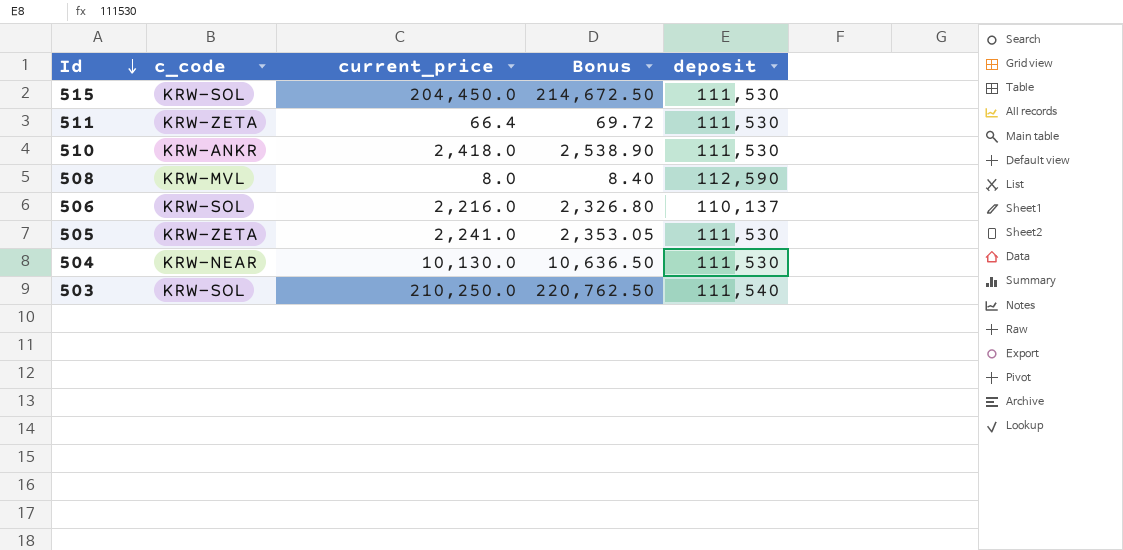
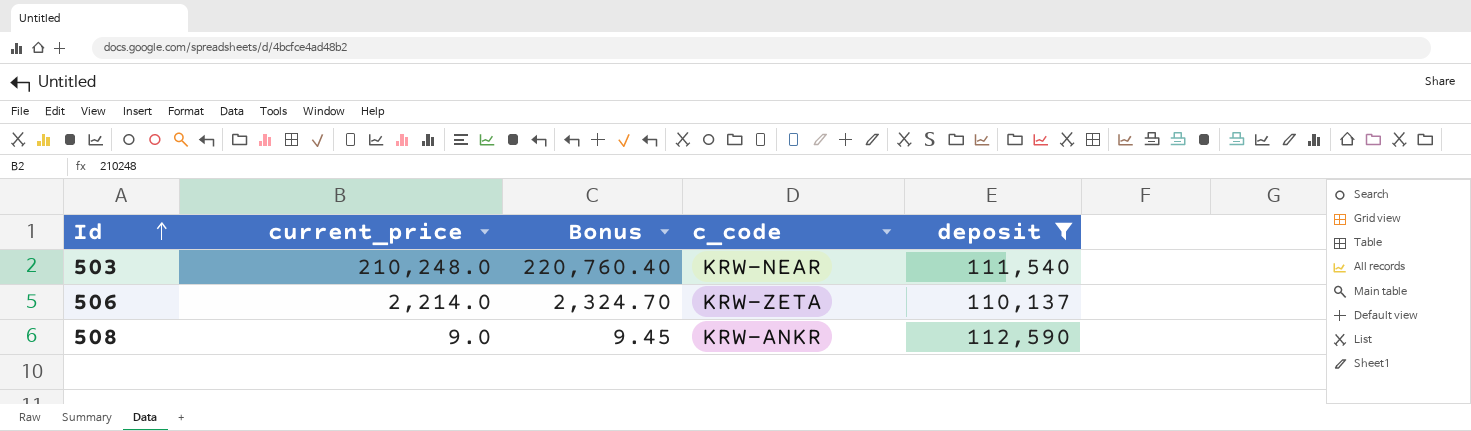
filter: none -> deposit != 111,530
row order: Id descending -> Id ascending
column c_code | position: 2 -> 4
503 | current_price: 210,250.0 -> 210,248.0
503 | Bonus: 220,762.50 -> 220,760.40
503 | c_code: KRW-SOL -> KRW-NEAR
506 | current_price: 2,216.0 -> 2,214.0
506 | Bonus: 2,326.80 -> 2,324.70
506 | c_code: KRW-SOL -> KRW-ZETA
508 | current_price: 8.0 -> 9.0
508 | Bonus: 8.40 -> 9.45
508 | c_code: KRW-MVL -> KRW-ANKR

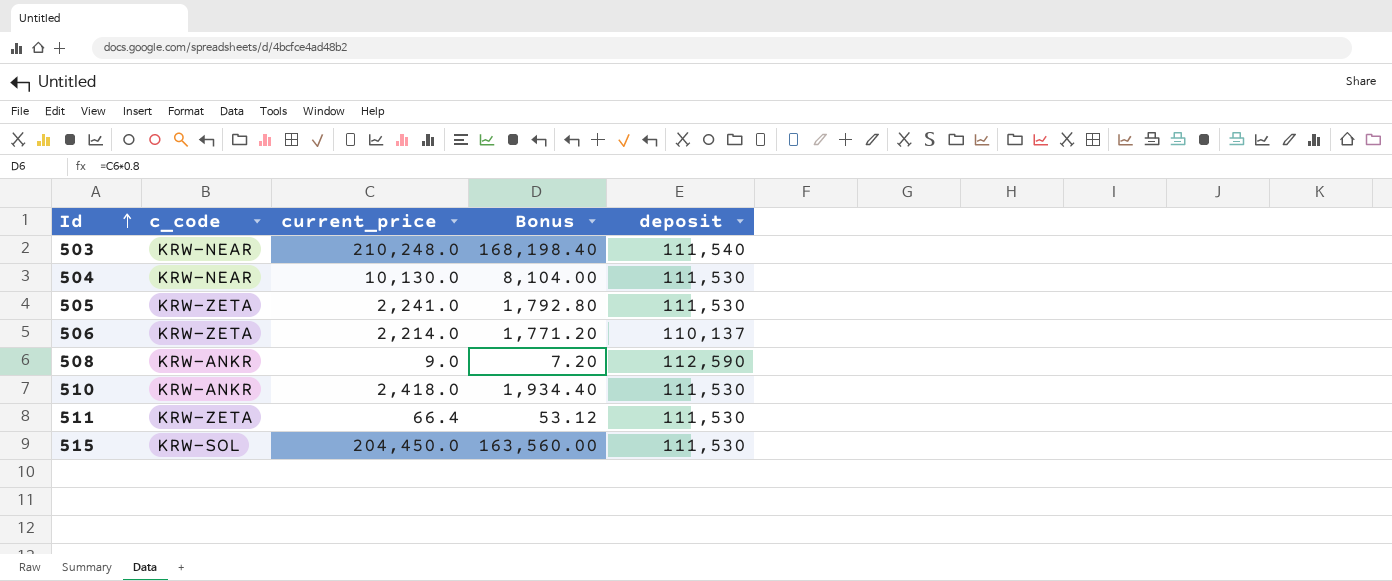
filter: deposit != 111,530 -> none
column c_code | position: 4 -> 2
column Bonus | formula: [current_price] * 1.05 -> [current_price] * 0.8

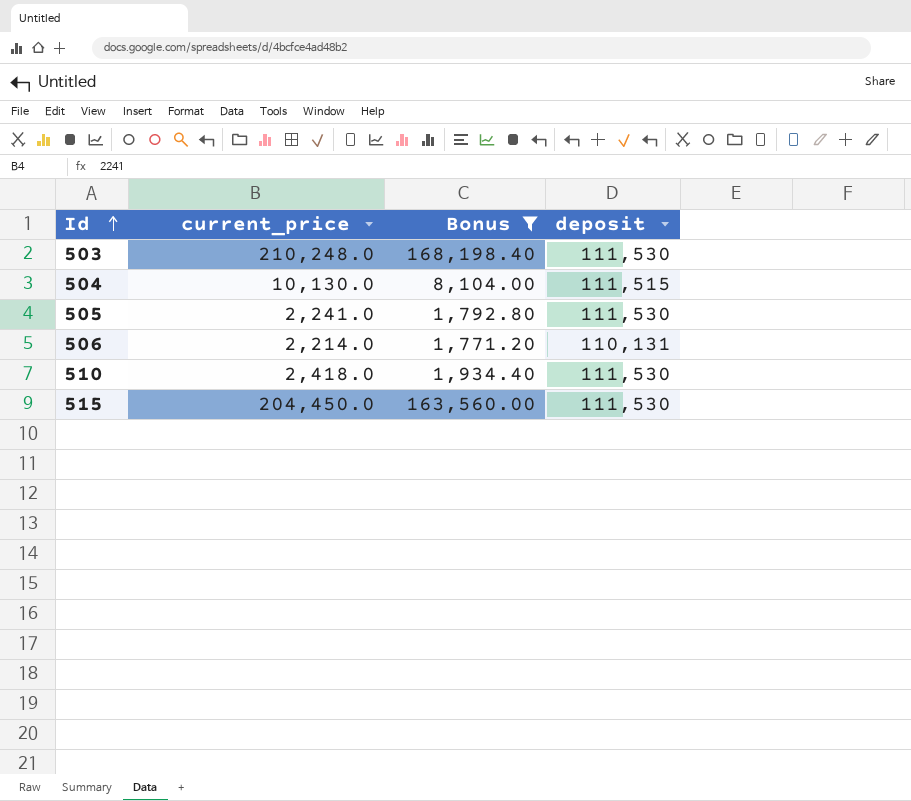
filter: none -> Bonus >= 1,771.20
column c_code | position: 2 -> none
503 | deposit: 111,540 -> 111,530
504 | deposit: 111,530 -> 111,515
506 | deposit: 110,137 -> 110,131

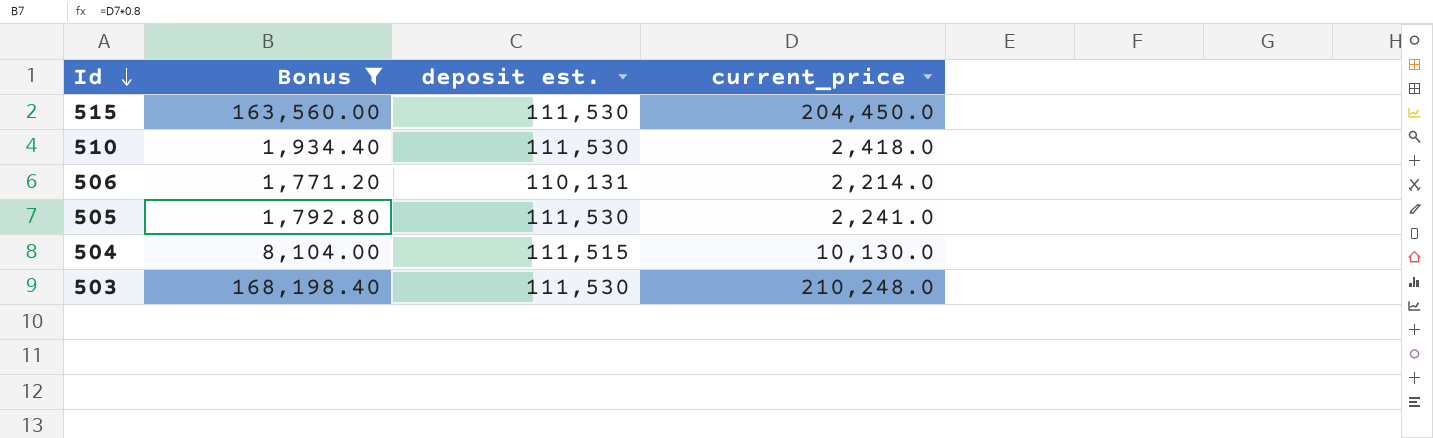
row order: Id ascending -> Id descending
column name: deposit -> deposit est.
column current_price | position: 2 -> 4

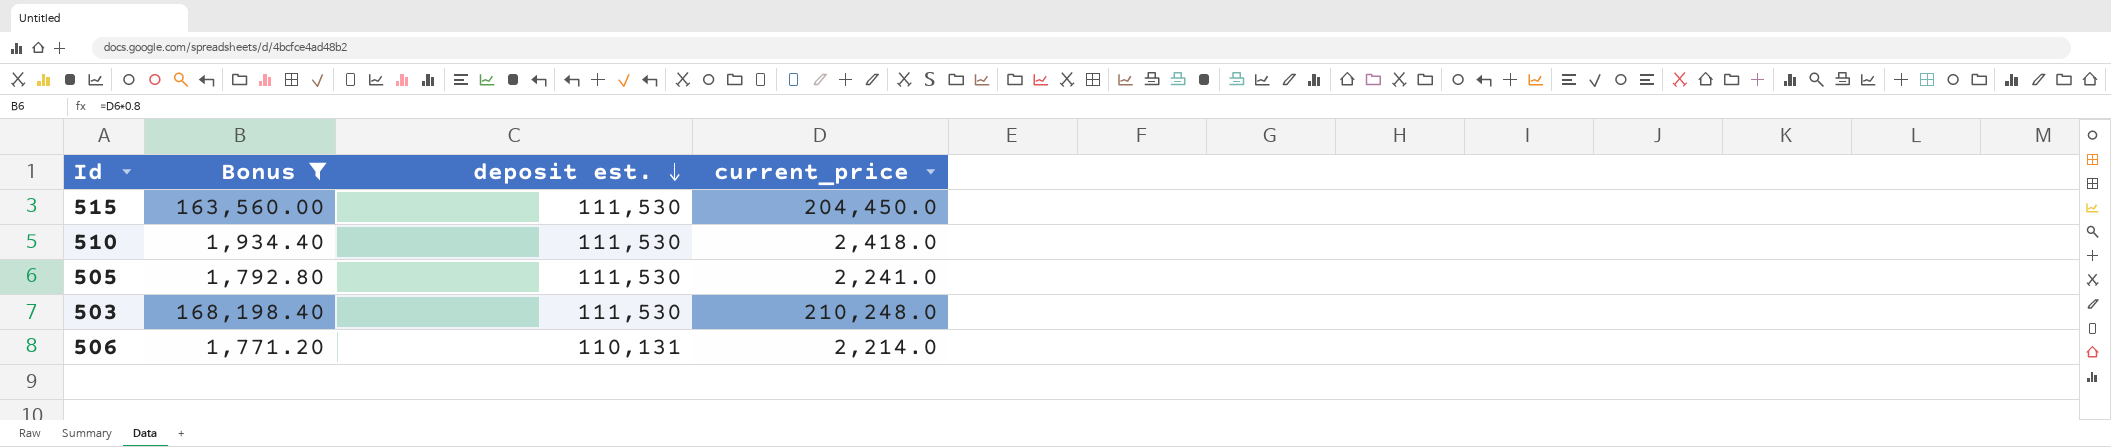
row order: Id descending -> deposit est. descending
row 504: 8,104.00 | 111,515 | 10,130.0 -> none

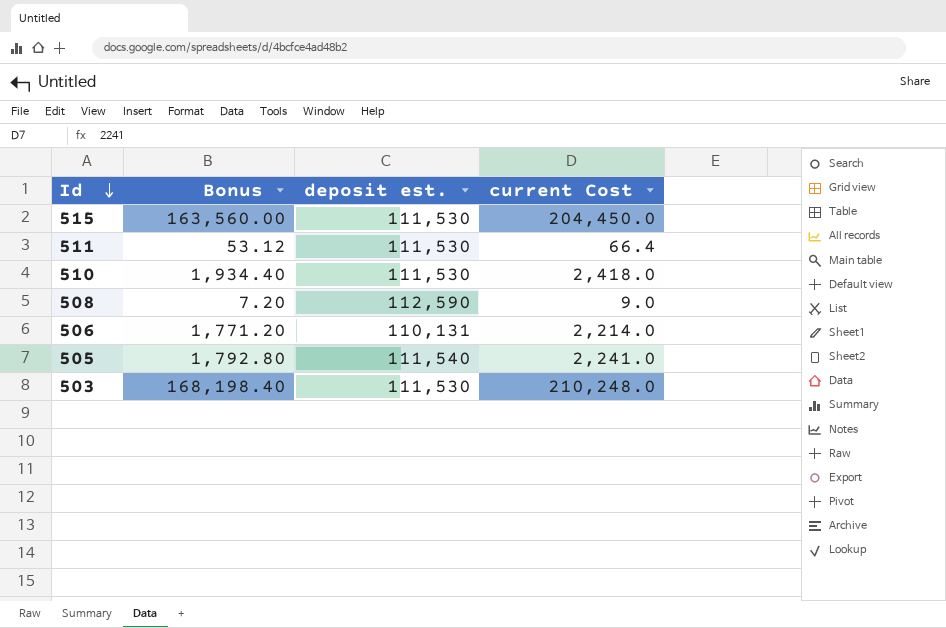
filter: Bonus >= 1,771.20 -> none
row order: deposit est. descending -> Id descending
column name: current_price -> current Cost
505 | deposit est.: 111,530 -> 111,540

